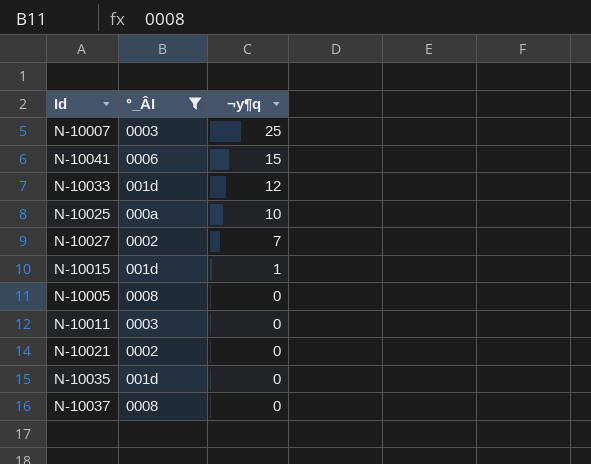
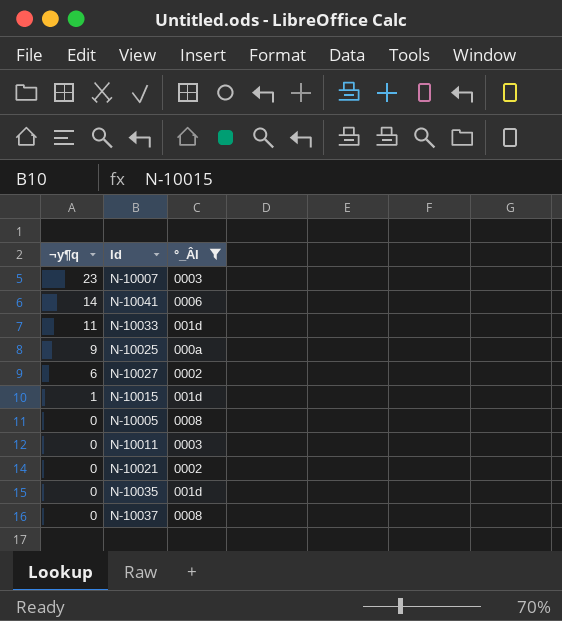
column ¬y¶q | position: 3 -> 1
N-10007 | ¬y¶q: 25 -> 23
N-10041 | ¬y¶q: 15 -> 14
N-10033 | ¬y¶q: 12 -> 11
N-10025 | ¬y¶q: 10 -> 9
N-10027 | ¬y¶q: 7 -> 6

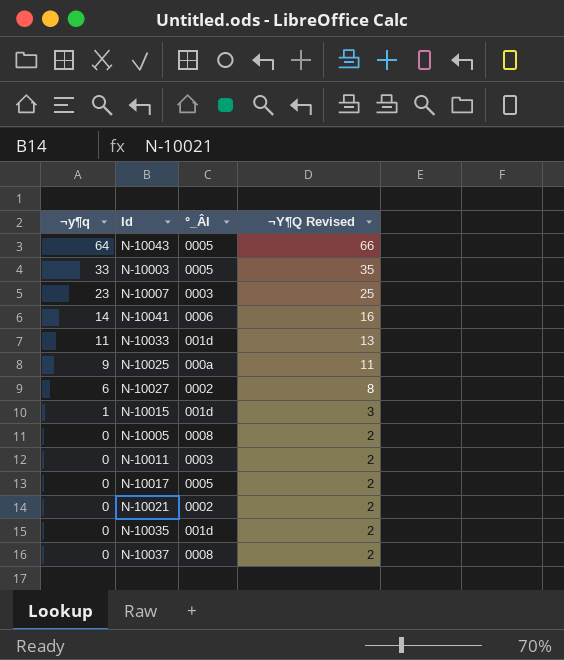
filter: °_ÂI != 0005 -> none
column ¬Y¶Q Revised | formula: none -> [¬y¶q] + 2

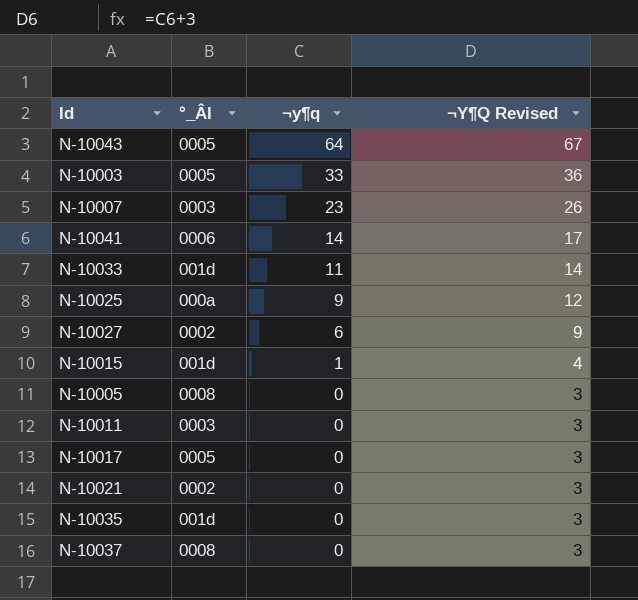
column ¬y¶q | position: 1 -> 3
column ¬Y¶Q Revised | formula: [¬y¶q] + 2 -> [¬y¶q] + 3

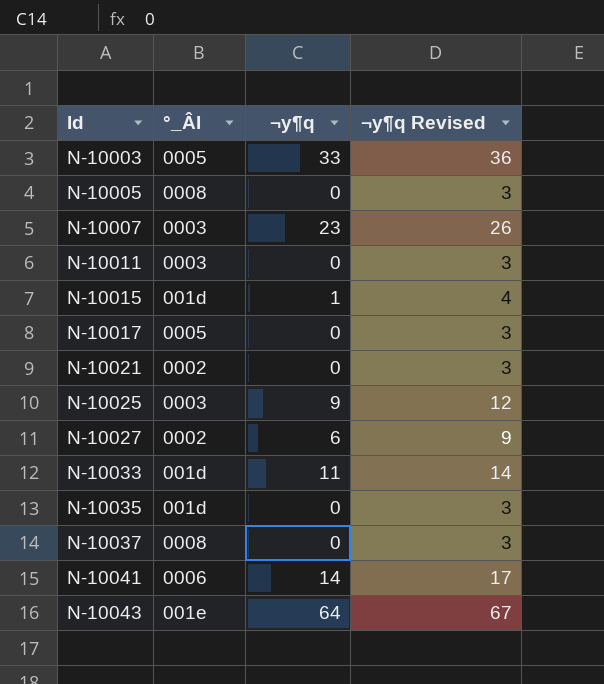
row order: ¬y¶q descending -> Id ascending
column name: ¬Y¶Q Revised -> ¬y¶q Revised
N-10025 | °_ÂI: 000a -> 0003
N-10043 | °_ÂI: 0005 -> 001e

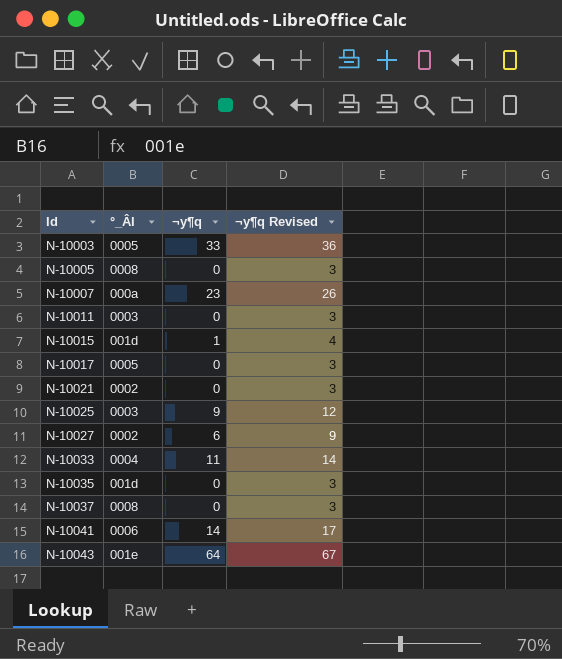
N-10007 | °_ÂI: 0003 -> 000a
N-10033 | °_ÂI: 001d -> 0004

